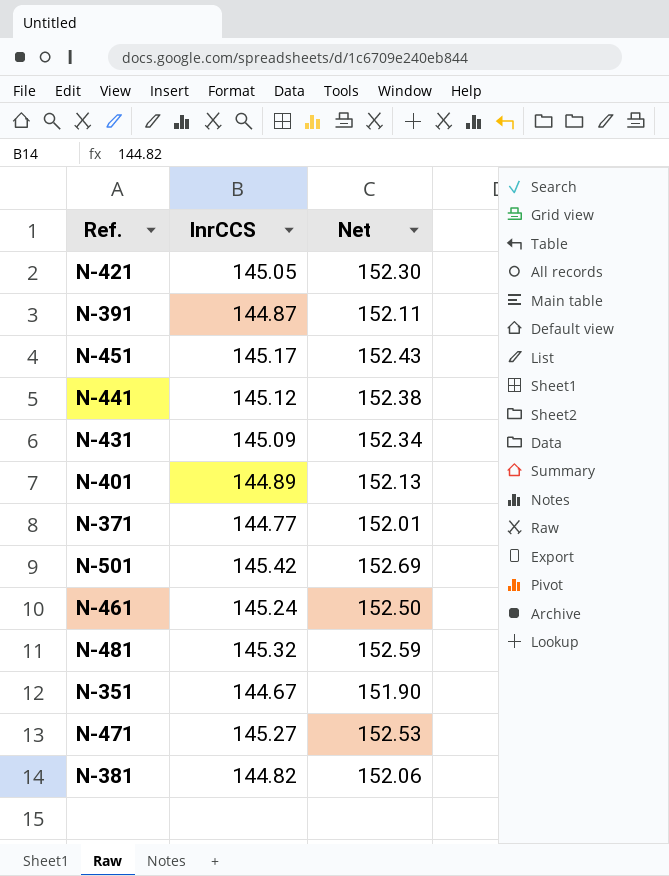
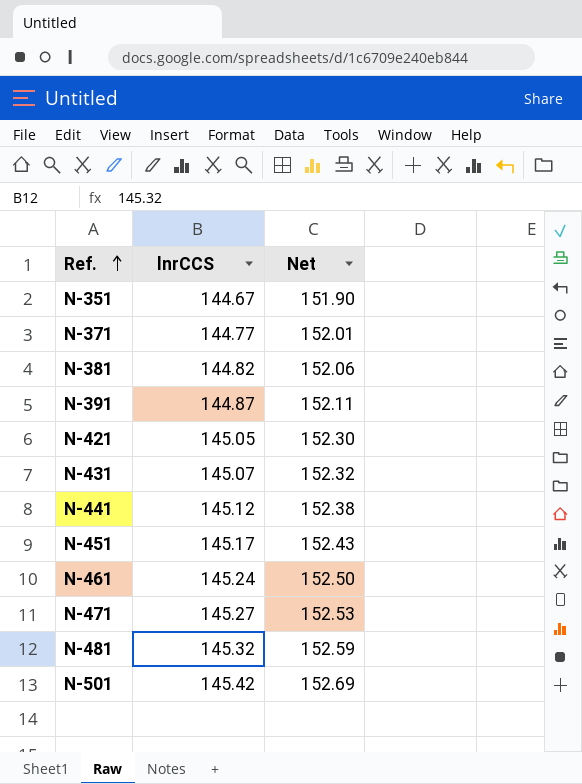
row order: none -> Ref. ascending
row N-401: 144.89 | 152.13 -> none
N-431 | lnrCCS: 145.09 -> 145.07
N-431 | Net: 152.34 -> 152.32

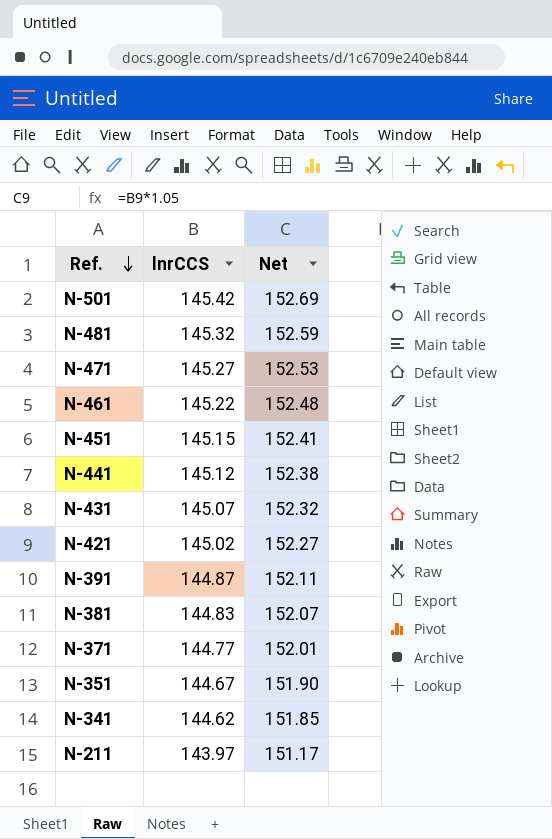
row order: Ref. ascending -> Ref. descending
N-461 | lnrCCS: 145.24 -> 145.22
N-461 | Net: 152.50 -> 152.48
N-451 | lnrCCS: 145.17 -> 145.15
N-451 | Net: 152.43 -> 152.41
N-421 | lnrCCS: 145.05 -> 145.02
N-421 | Net: 152.30 -> 152.27
N-381 | lnrCCS: 144.82 -> 144.83
N-381 | Net: 152.06 -> 152.07
row N-341: none -> 144.62 | 151.85
row N-211: none -> 143.97 | 151.17

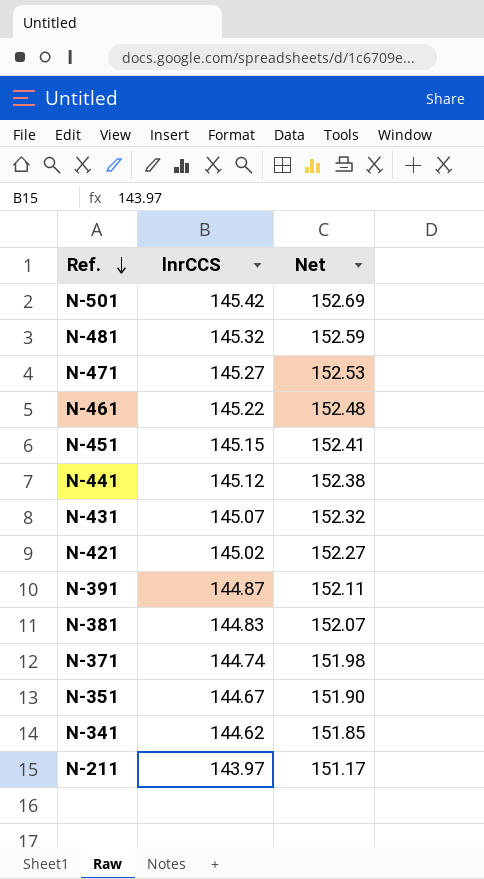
N-371 | lnrCCS: 144.77 -> 144.74
N-371 | Net: 152.01 -> 151.98

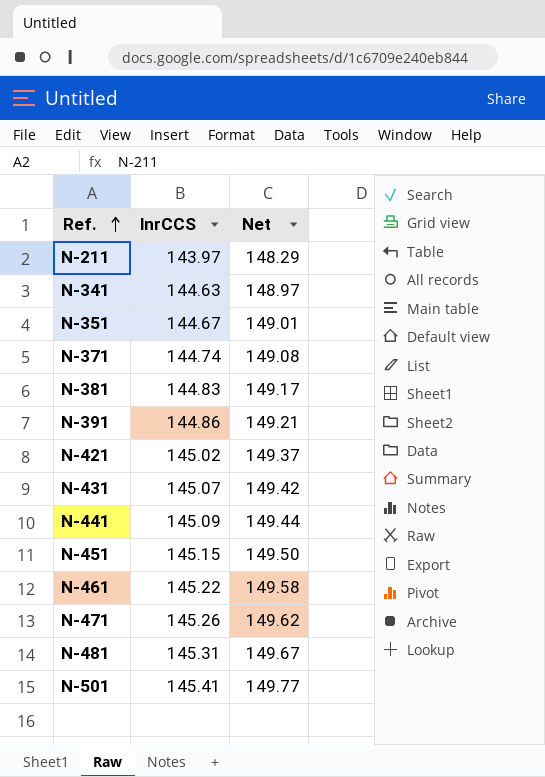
row order: Ref. descending -> Ref. ascending
column Net | formula: [lnrCCS] * 1.05 -> [lnrCCS] * 1.03
N-341 | lnrCCS: 144.62 -> 144.63
N-391 | lnrCCS: 144.87 -> 144.86
N-441 | lnrCCS: 145.12 -> 145.09
N-471 | lnrCCS: 145.27 -> 145.26
N-481 | lnrCCS: 145.32 -> 145.31
N-501 | lnrCCS: 145.42 -> 145.41

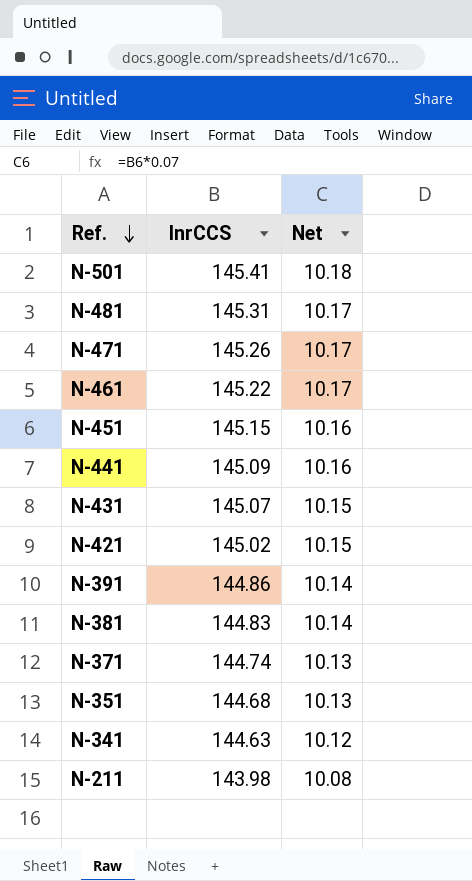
row order: Ref. ascending -> Ref. descending
column Net | formula: [lnrCCS] * 1.03 -> [lnrCCS] * 0.07
N-351 | lnrCCS: 144.67 -> 144.68
N-211 | lnrCCS: 143.97 -> 143.98

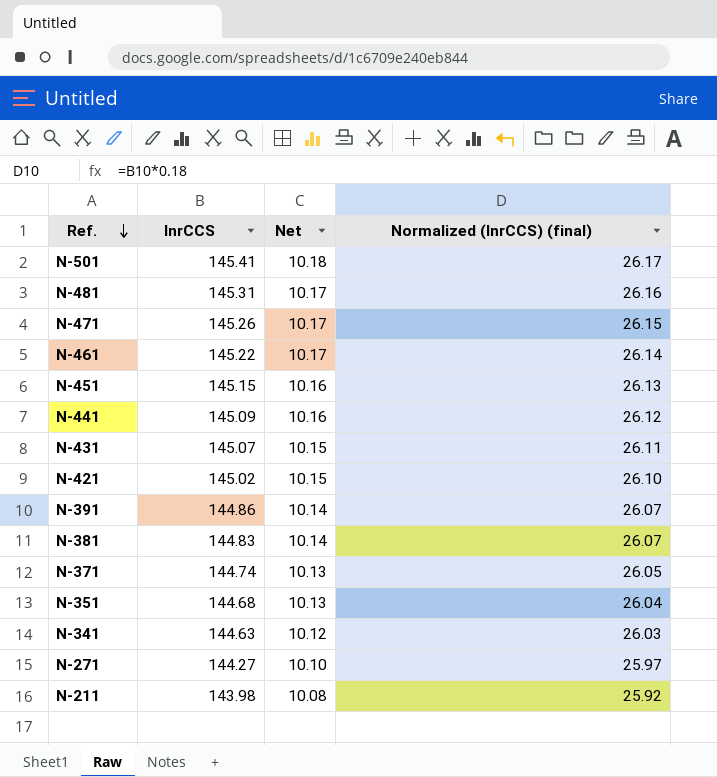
column Normalized (lnrCCS) (final) | formula: none -> [lnrCCS] * 0.18
row N-271: none -> 144.27 | 10.10 | 25.97

